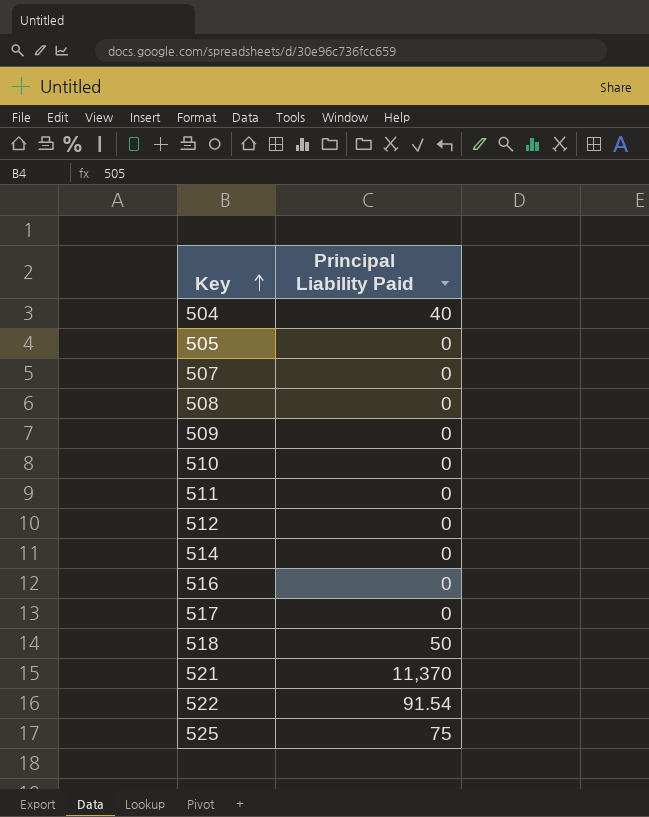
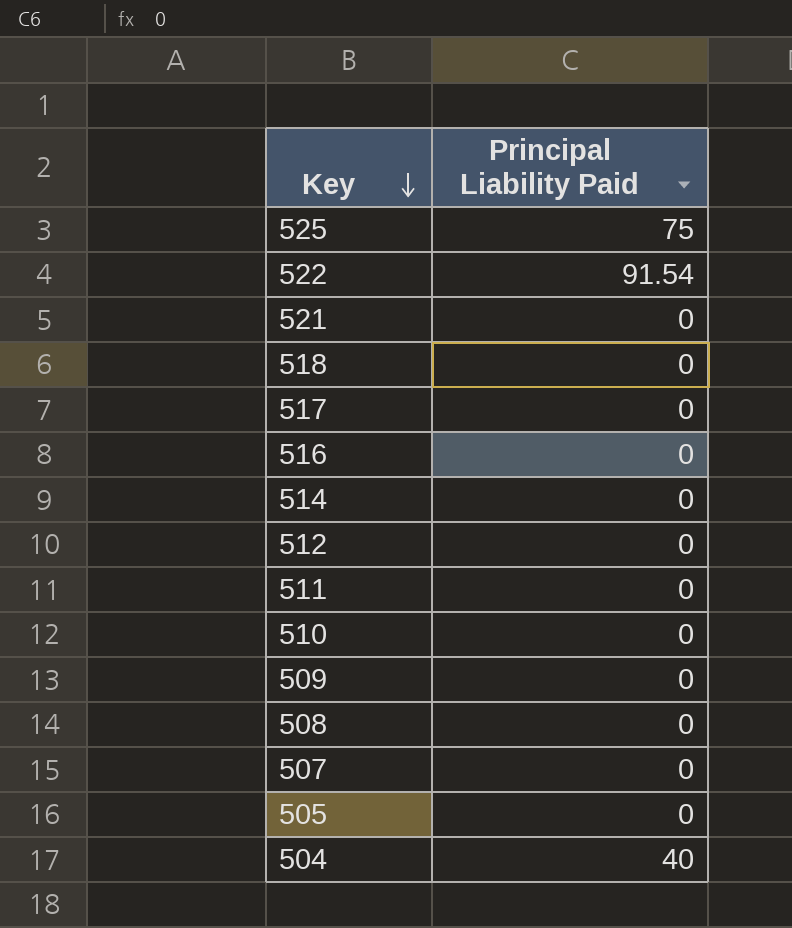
row order: Key ascending -> Key descending
521 | Principal Liability Paid: 11,370 -> 0
518 | Principal Liability Paid: 50 -> 0

